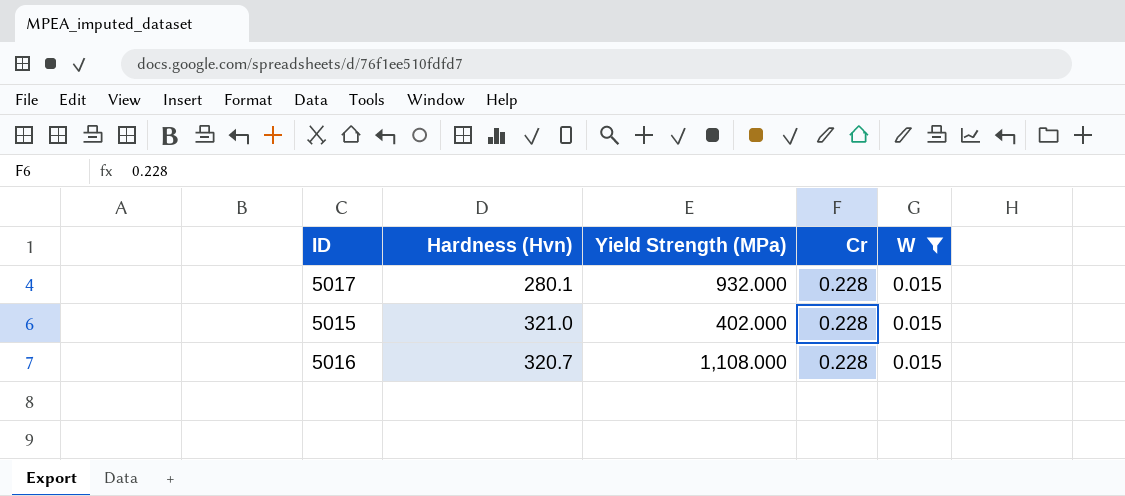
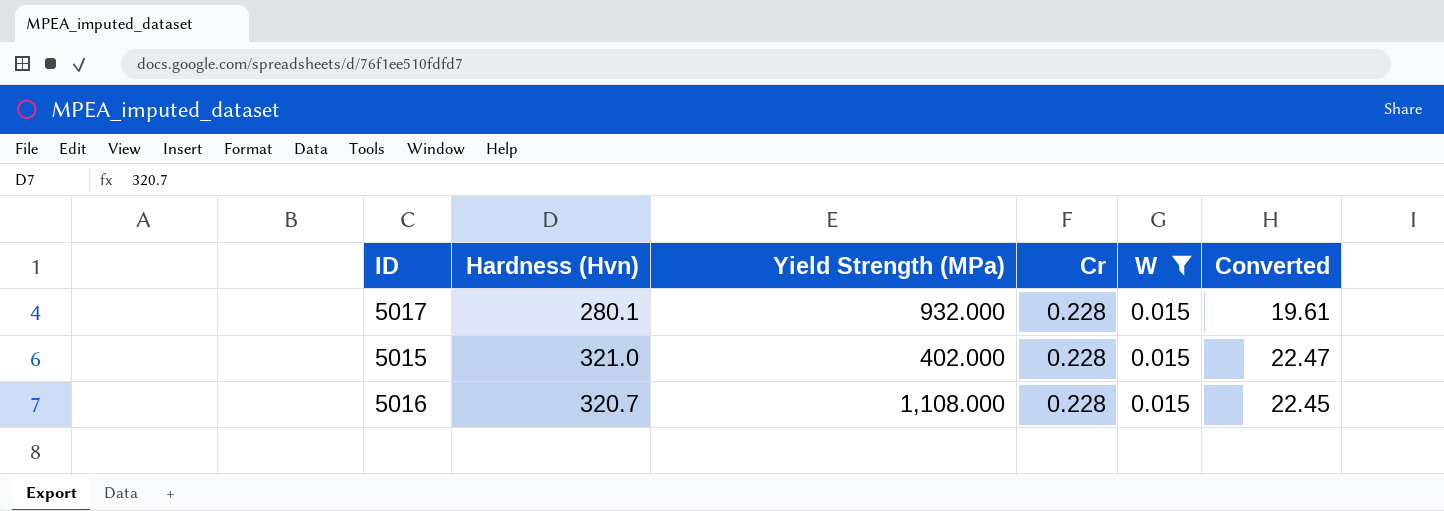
column Converted | formula: none -> [Hardness (Hvn)] * 0.07

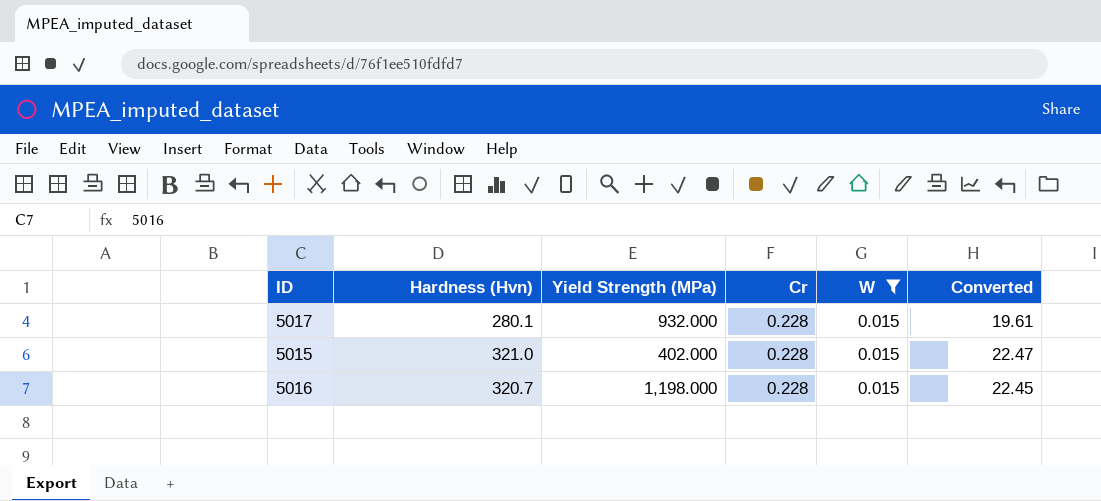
5016 | Yield Strength (MPa): 1,108.000 -> 1,198.000

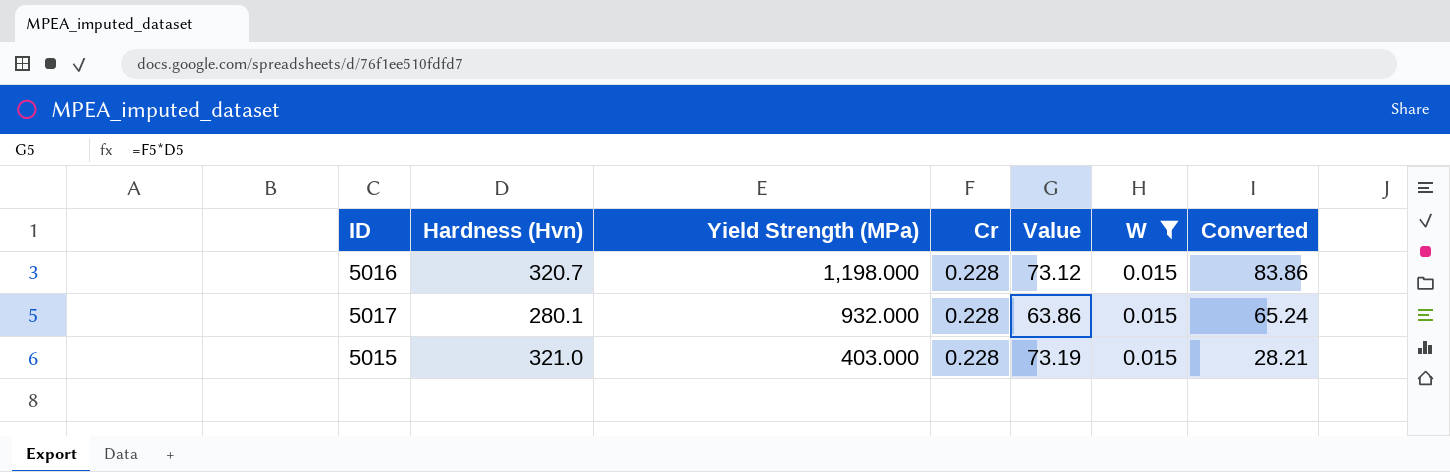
row order: none -> Yield Strength (MPa) descending
column Value | formula: none -> [Hardness (Hvn)] * [Cr]
column Converted | formula: [Hardness (Hvn)] * 0.07 -> [Yield Strength (MPa)] * 0.07
5015 | Yield Strength (MPa): 402.000 -> 403.000

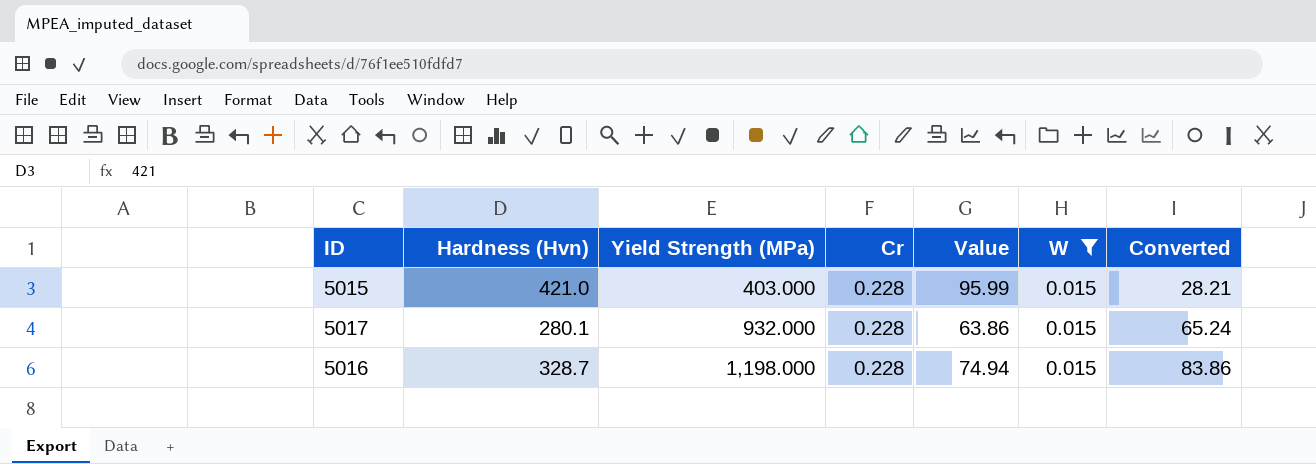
row order: Yield Strength (MPa) descending -> Yield Strength (MPa) ascending
5015 | Hardness (Hvn): 321.0 -> 421.0
5015 | Value: 73.19 -> 95.99
5016 | Hardness (Hvn): 320.7 -> 328.7
5016 | Value: 73.12 -> 74.94

